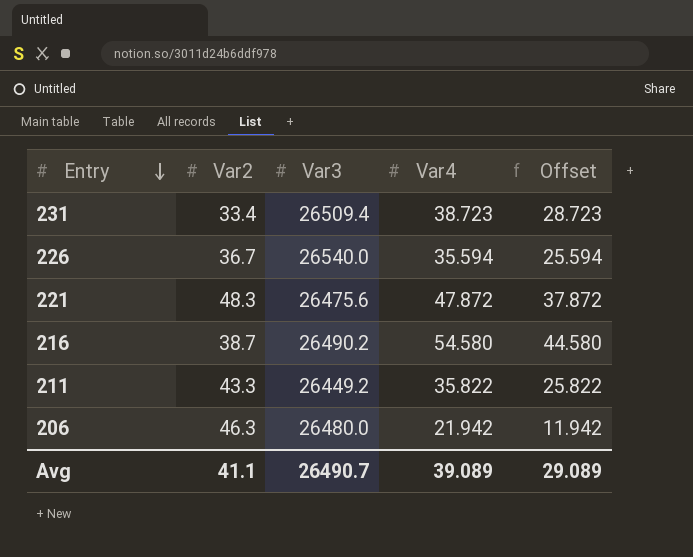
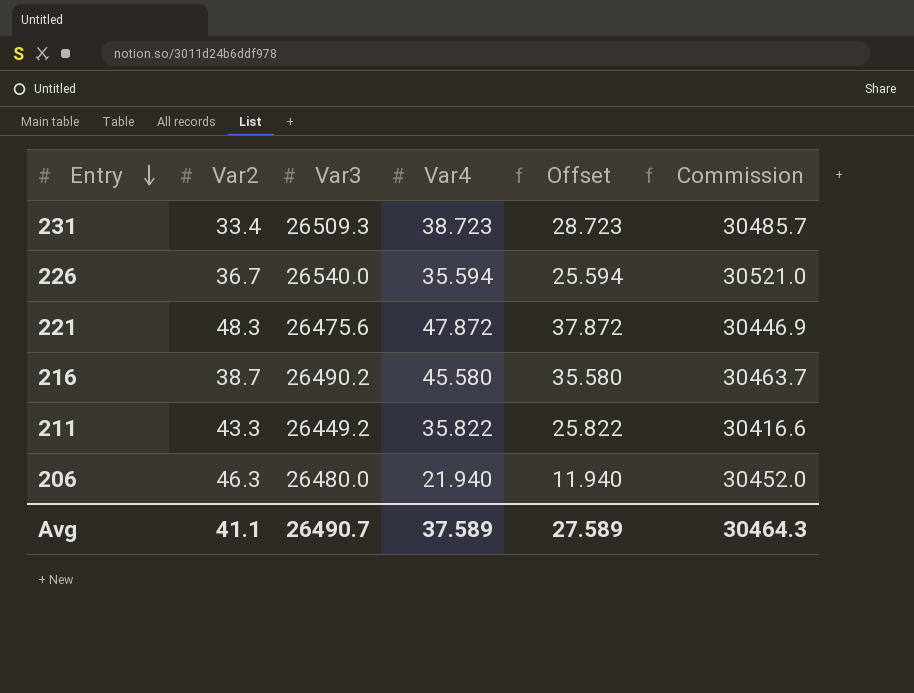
column Commission | formula: none -> [Var3] * 1.15
231 | Var3: 26509.4 -> 26509.3
216 | Var4: 54.580 -> 45.580
216 | Offset: 44.580 -> 35.580
206 | Var4: 21.942 -> 21.940
206 | Offset: 11.942 -> 11.940
Avg | Var4: 39.089 -> 37.589
Avg | Offset: 29.089 -> 27.589

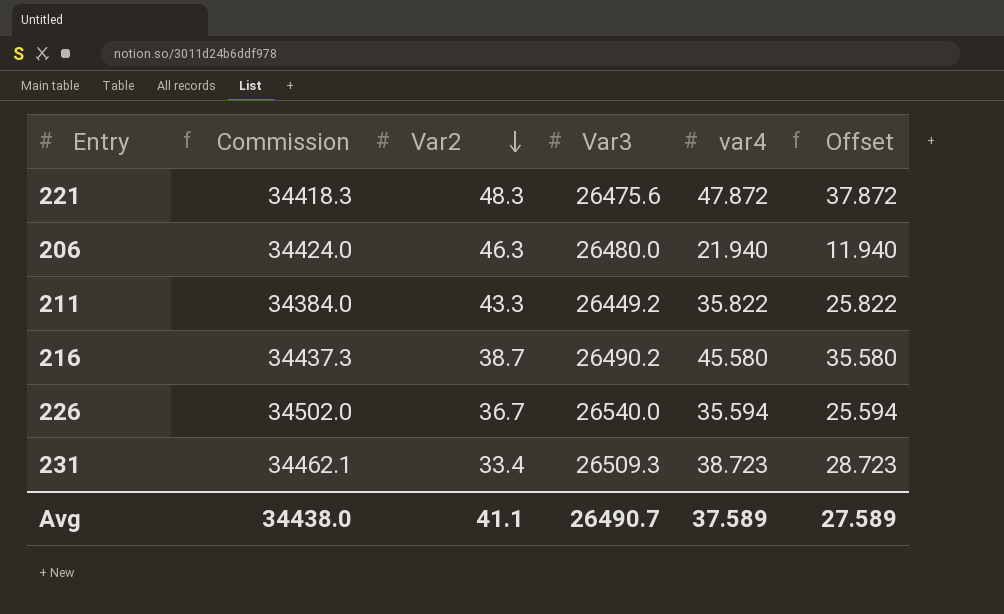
row order: Entry descending -> Var2 descending
column Commission | formula: [Var3] * 1.15 -> [Var3] * 1.3
column Commission | position: 6 -> 2
column name: Var4 -> var4
Avg | Commission: 30464.3 -> 34438.0

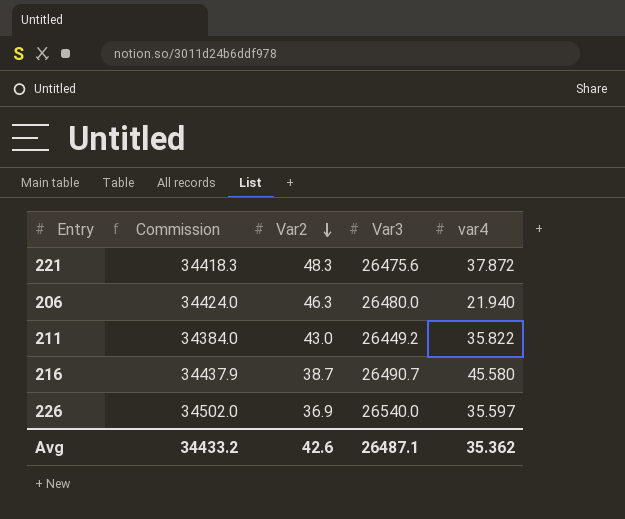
column Offset | formula: [var4] - 10 -> none
row 231: 34462.1 | 33.4 | 26509.3 | 38.723 | 28.723 -> none
221 | var4: 47.872 -> 37.872
211 | Var2: 43.3 -> 43.0
216 | Commission: 34437.3 -> 34437.9
216 | Var3: 26490.2 -> 26490.7
226 | Var2: 36.7 -> 36.9
226 | var4: 35.594 -> 35.597
Avg | Commission: 34438.0 -> 34433.2
Avg | Var2: 41.1 -> 42.6
Avg | Var3: 26490.7 -> 26487.1
Avg | var4: 37.589 -> 35.362

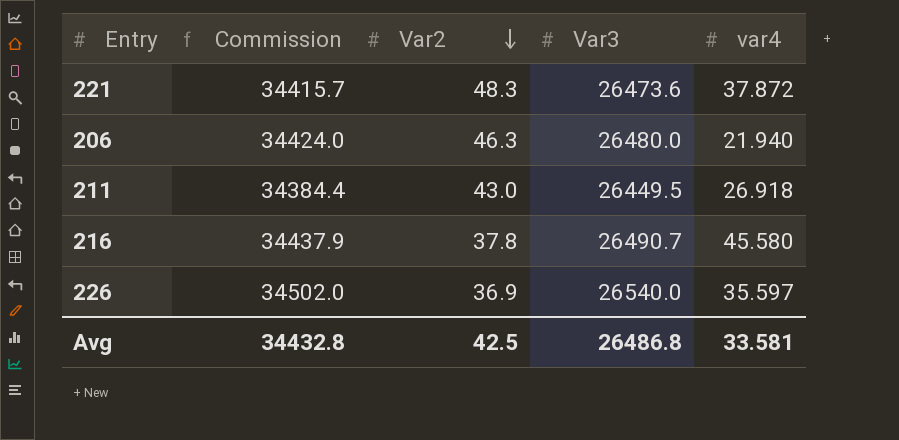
221 | Commission: 34418.3 -> 34415.7
221 | Var3: 26475.6 -> 26473.6
211 | Commission: 34384.0 -> 34384.4
211 | Var3: 26449.2 -> 26449.5
211 | var4: 35.822 -> 26.918
216 | Var2: 38.7 -> 37.8
Avg | Commission: 34433.2 -> 34432.8
Avg | Var2: 42.6 -> 42.5
Avg | Var3: 26487.1 -> 26486.8
Avg | var4: 35.362 -> 33.581

